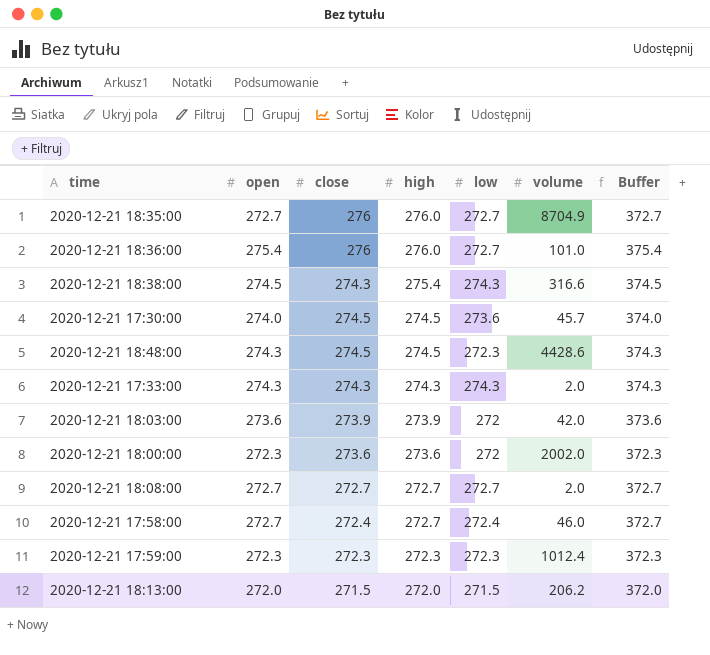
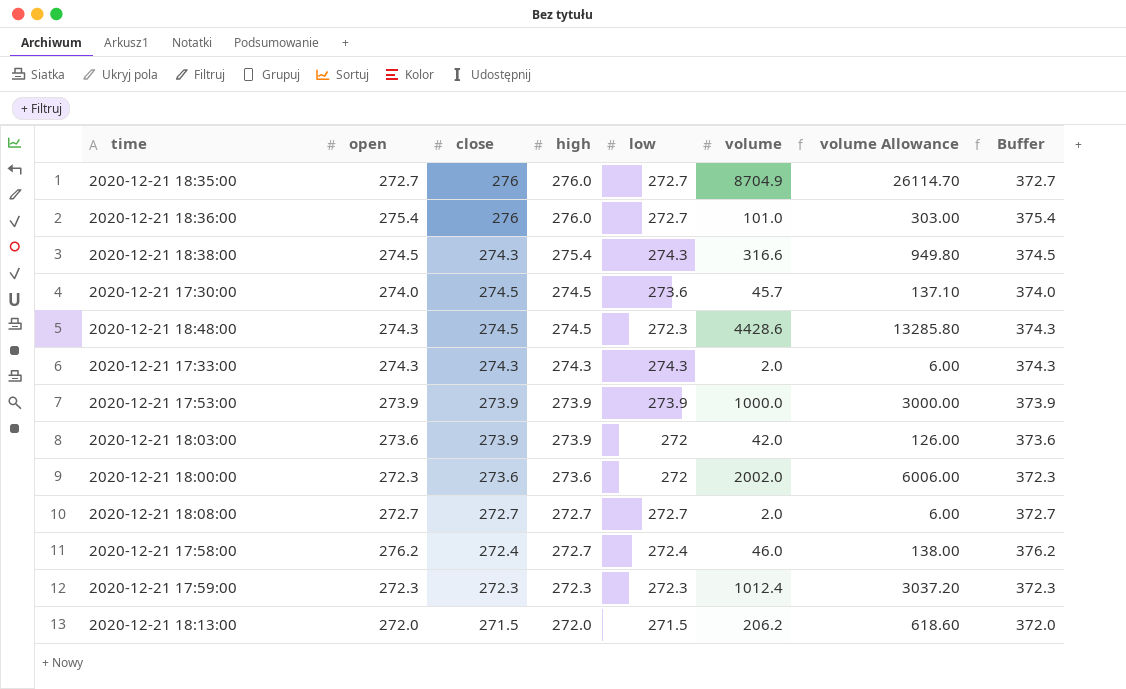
column volume Allowance | formula: none -> [volume] * 3
row 2020-12-21 17:53:00: none -> 273.9 | 273.9 | 273.9 | 273.9 | 1000.0 | 3000.00 | 373.9
2020-12-21 17:58:00 | open: 272.7 -> 276.2
2020-12-21 17:58:00 | Buffer: 372.7 -> 376.2

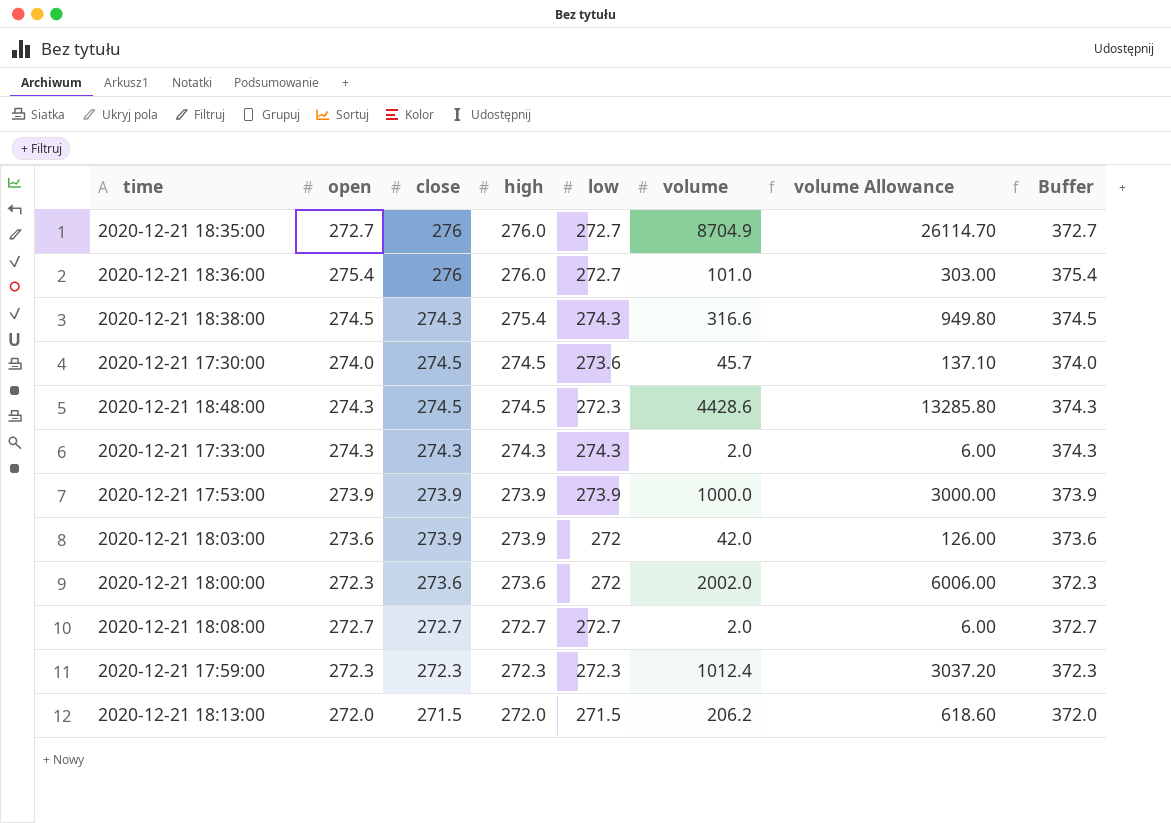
row 2020-12-21 17:58:00: 276.2 | 272.4 | 272.7 | 272.4 | 46.0 | 138.00 | 376.2 -> none

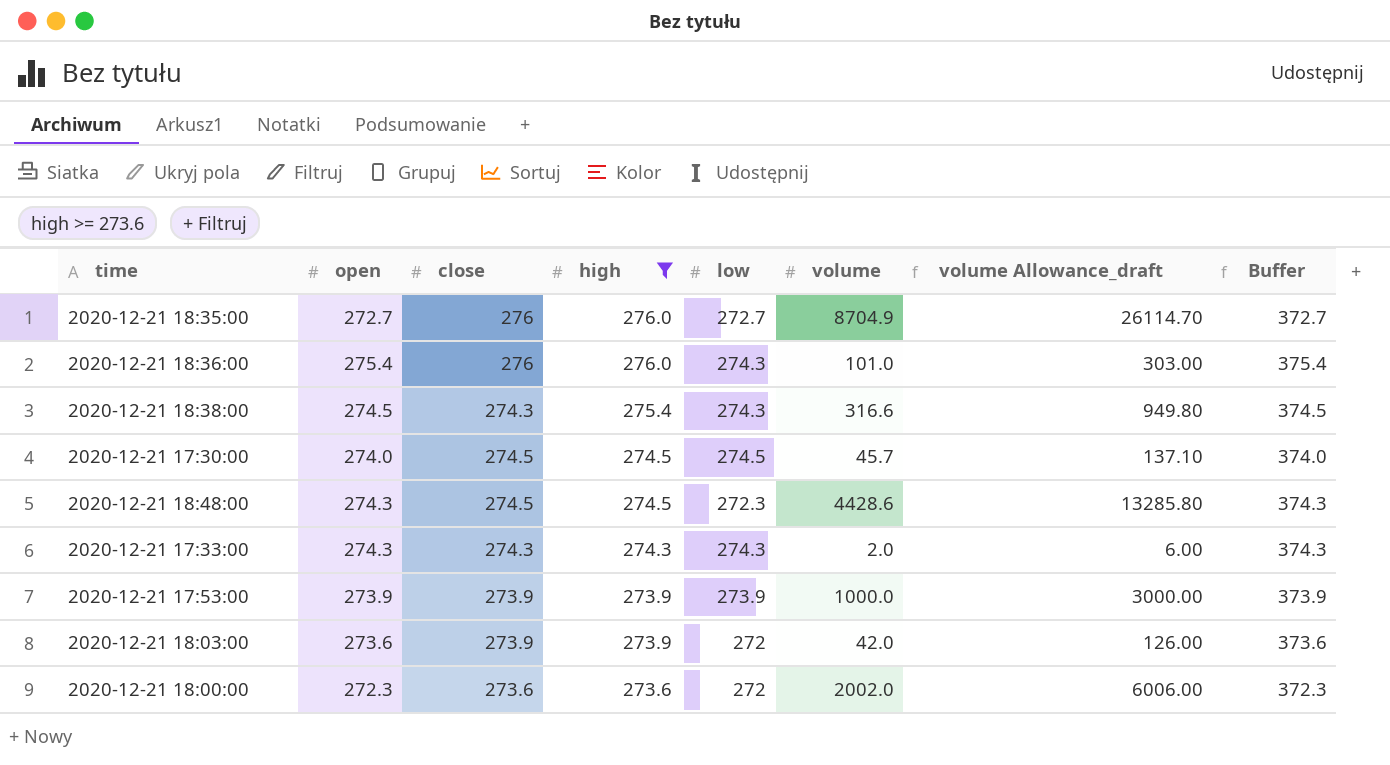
filter: none -> high >= 273.6
column name: volume Allowance -> volume Allowance_draft
2020-12-21 18:36:00 | low: 272.7 -> 274.3
2020-12-21 17:30:00 | low: 273.6 -> 274.5

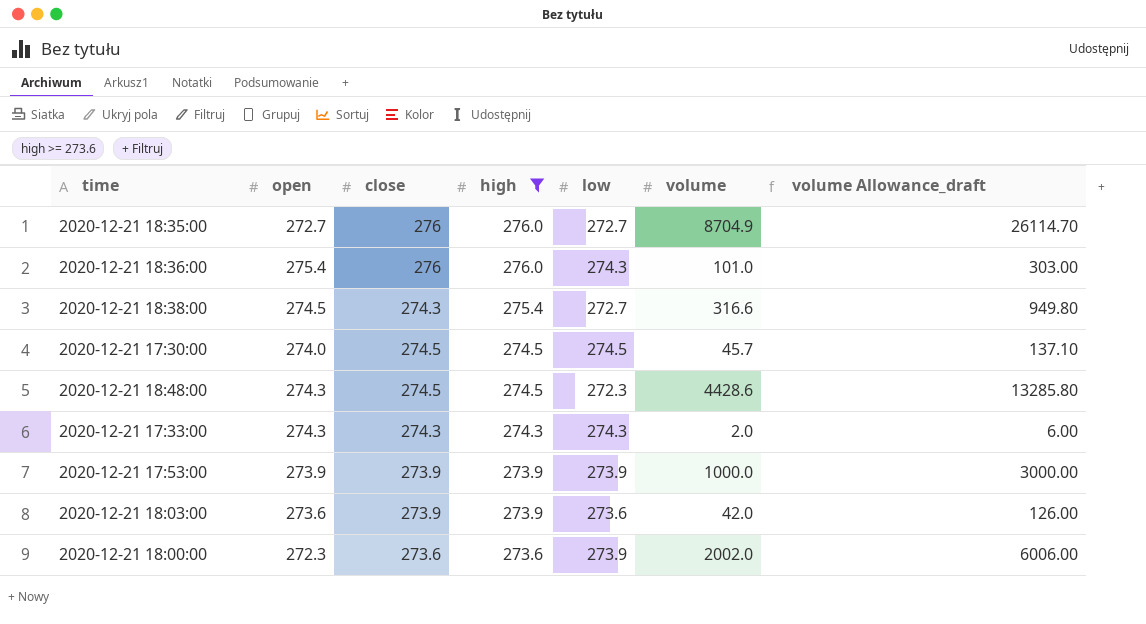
column Buffer | formula: [open] + 100 -> none
2020-12-21 18:38:00 | low: 274.3 -> 272.7
2020-12-21 18:03:00 | low: 272 -> 273.6
2020-12-21 18:00:00 | low: 272 -> 273.9

